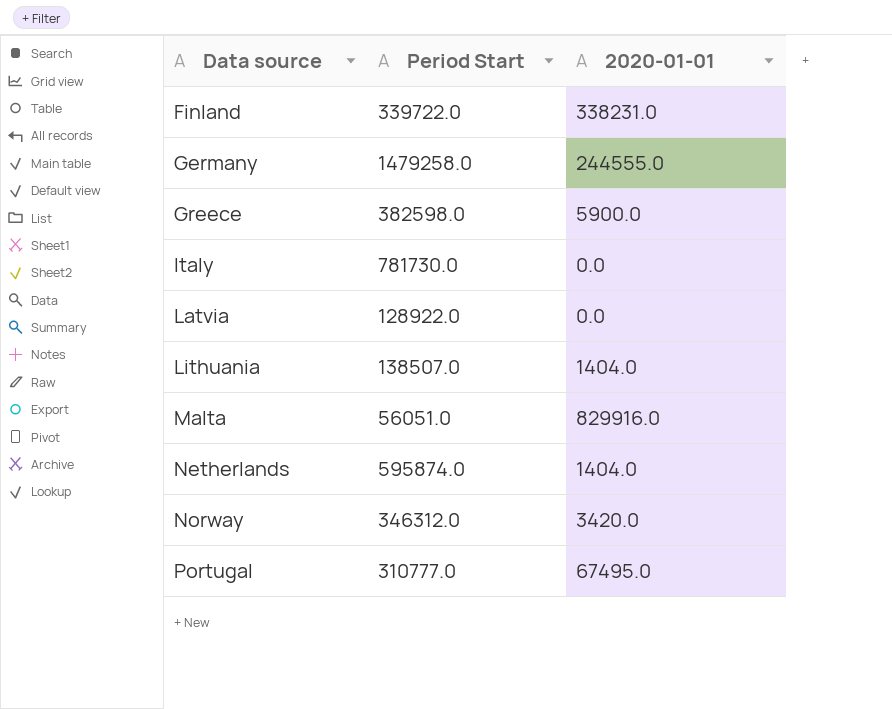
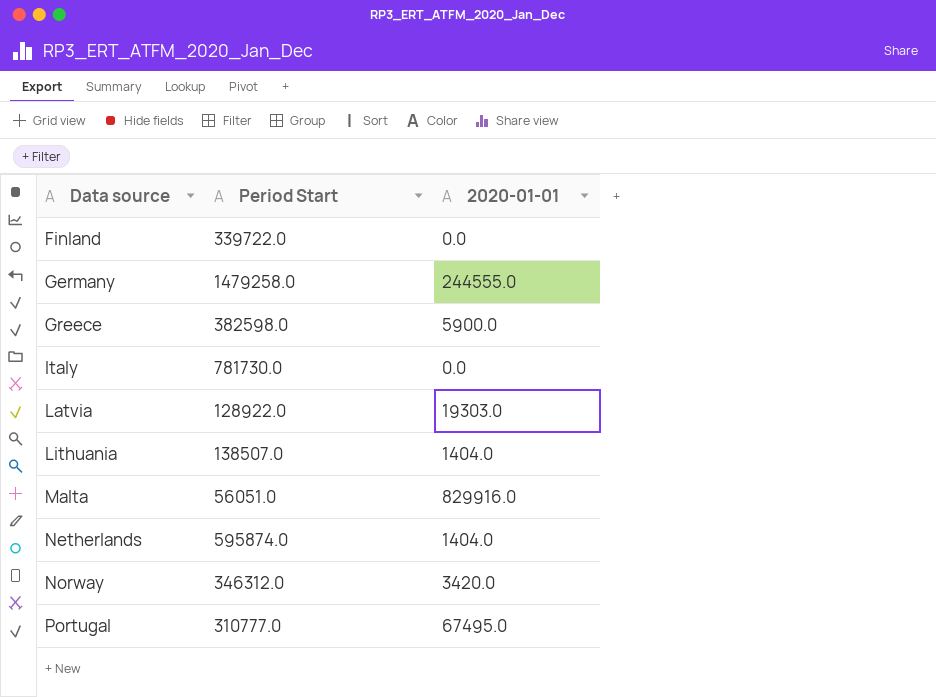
Finland | 2020-01-01: 338231.0 -> 0.0
Latvia | 2020-01-01: 0.0 -> 19303.0

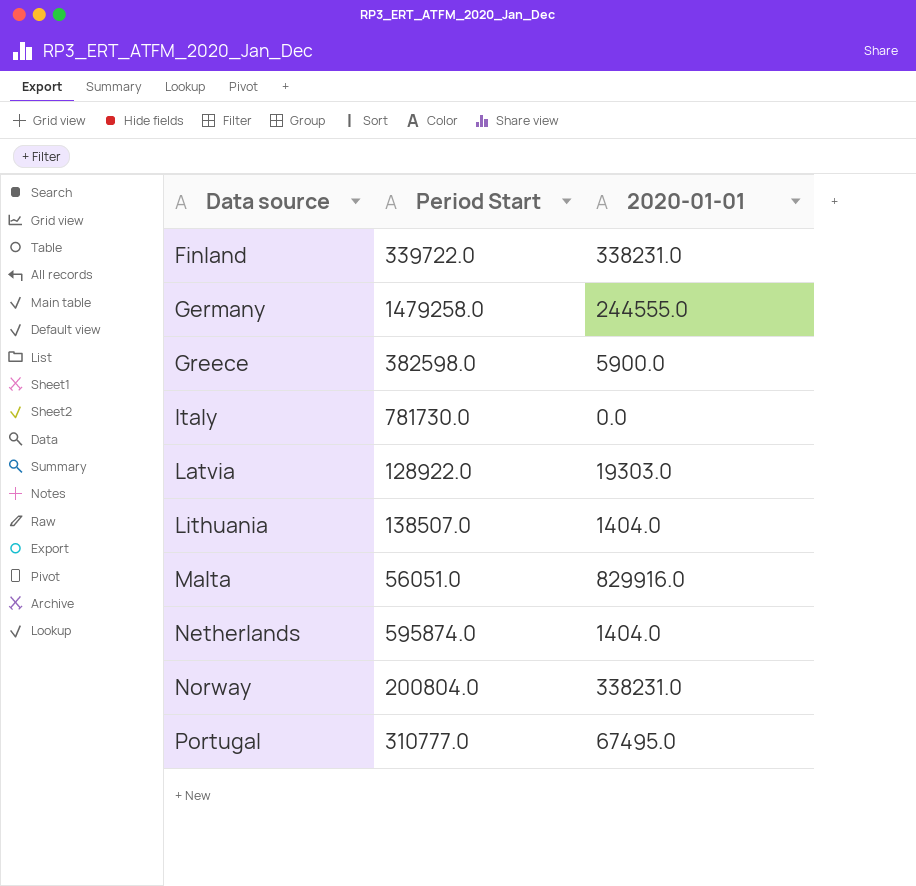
Finland | 2020-01-01: 0.0 -> 338231.0
Norway | Period Start: 346312.0 -> 200804.0
Norway | 2020-01-01: 3420.0 -> 338231.0

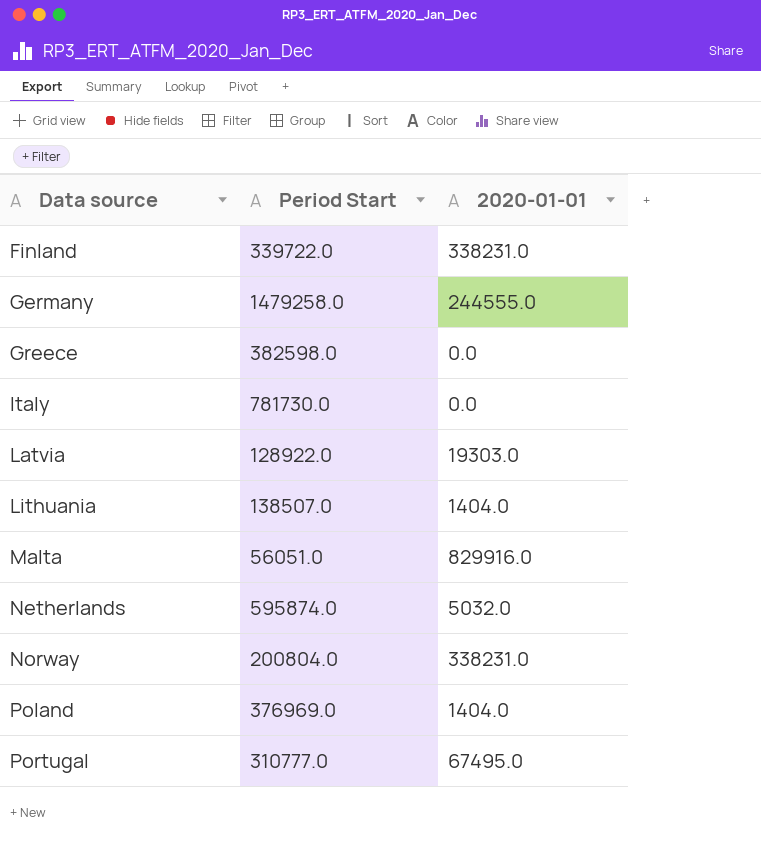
Greece | 2020-01-01: 5900.0 -> 0.0
Netherlands | 2020-01-01: 1404.0 -> 5032.0
row Poland: none -> 376969.0 | 1404.0

